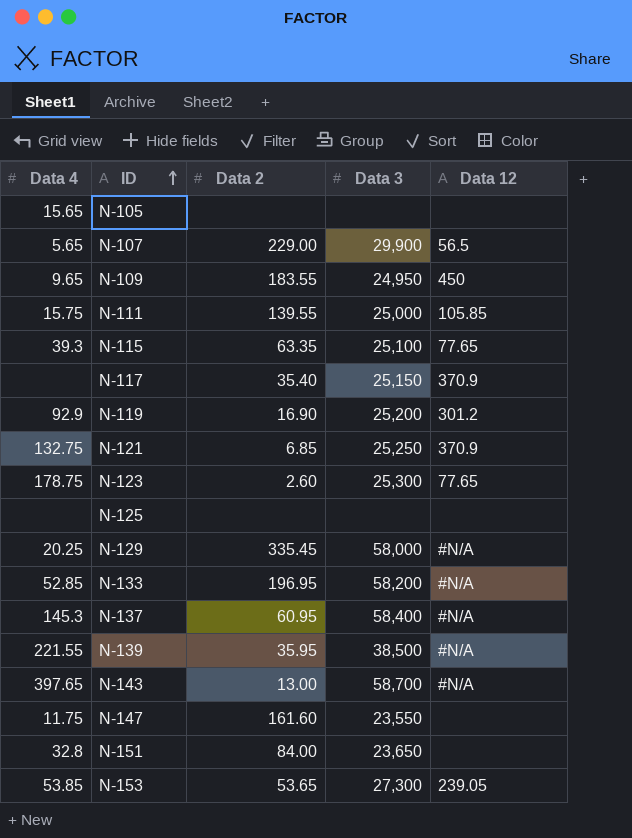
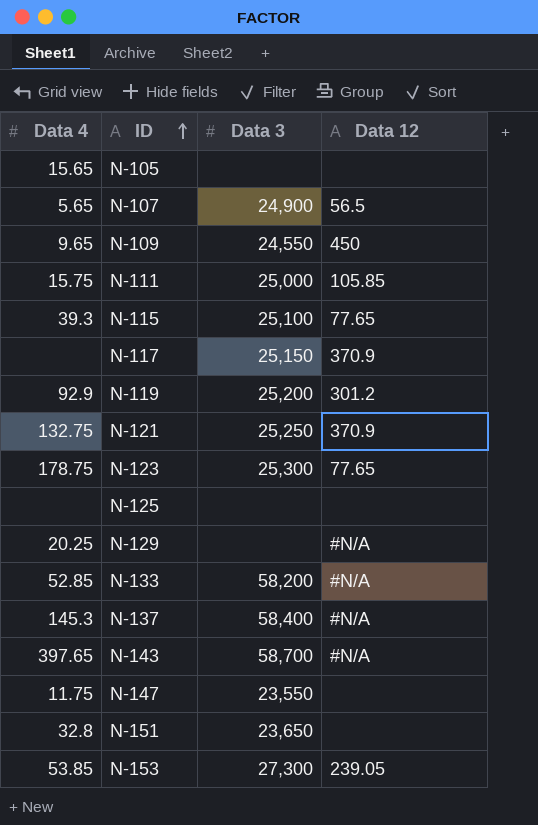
column Data 2 | position: 3 -> none
row N-139: 221.55 | 35.95 | 38,500 | #N/A -> none
N-107 | Data 3: 29,900 -> 24,900
N-109 | Data 3: 24,950 -> 24,550
N-129 | Data 3: 58,000 -> none

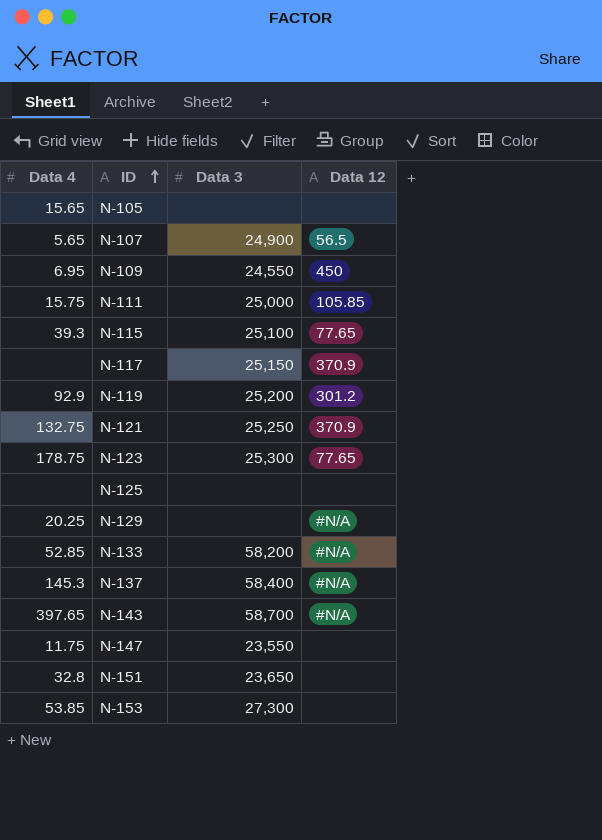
N-109 | Data 4: 9.65 -> 6.95
N-153 | Data 12: 239.05 -> none

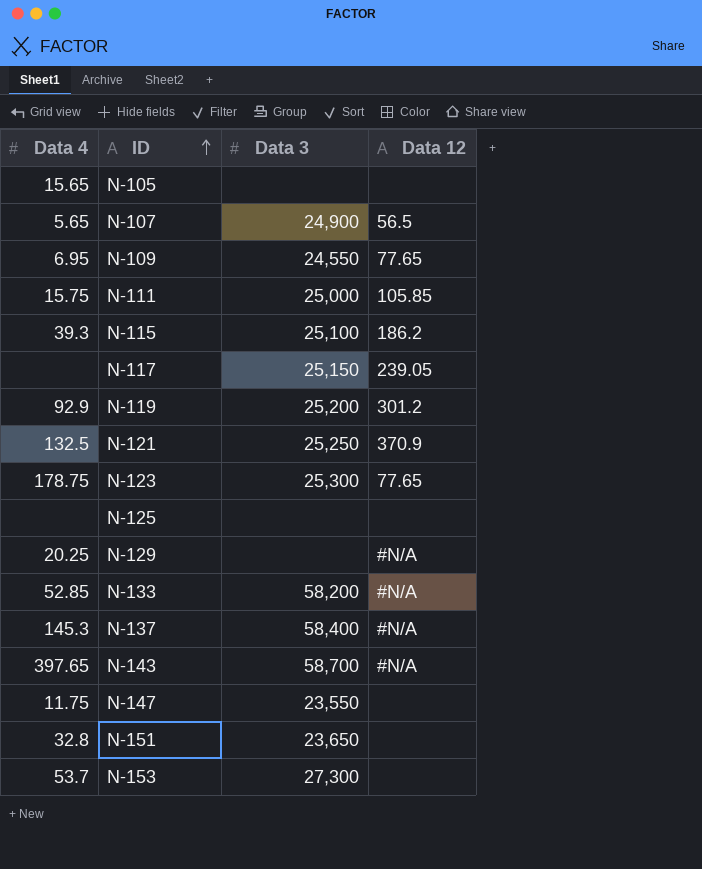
N-109 | Data 12: 450 -> 77.65
N-115 | Data 12: 77.65 -> 186.2
N-117 | Data 12: 370.9 -> 239.05
N-121 | Data 4: 132.75 -> 132.5
N-153 | Data 4: 53.85 -> 53.7

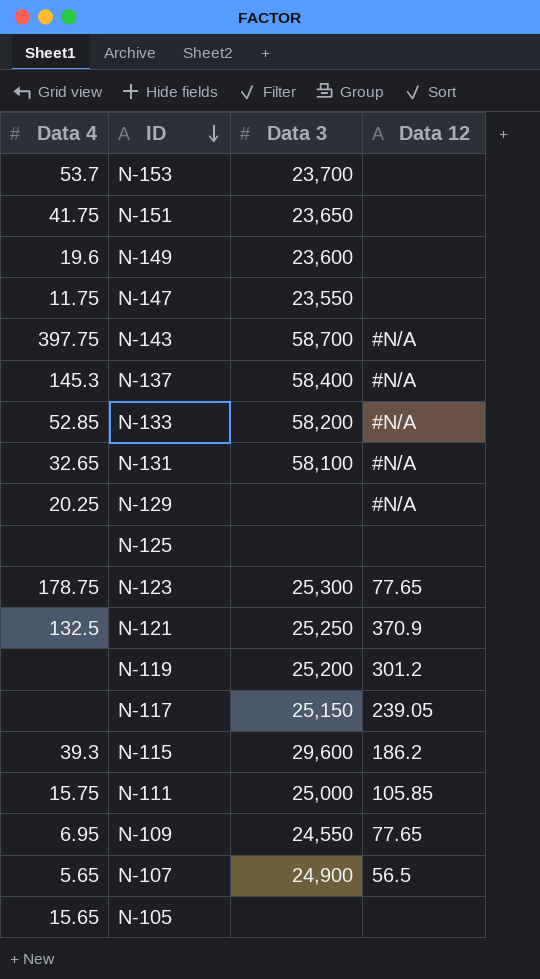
row order: ID ascending -> ID descending
N-153 | Data 3: 27,300 -> 23,700
N-151 | Data 4: 32.8 -> 41.75
row N-149: none -> 19.6 | 23,600 | none
N-143 | Data 4: 397.65 -> 397.75
row N-131: none -> 32.65 | 58,100 | #N/A
N-119 | Data 4: 92.9 -> none
N-115 | Data 3: 25,100 -> 29,600

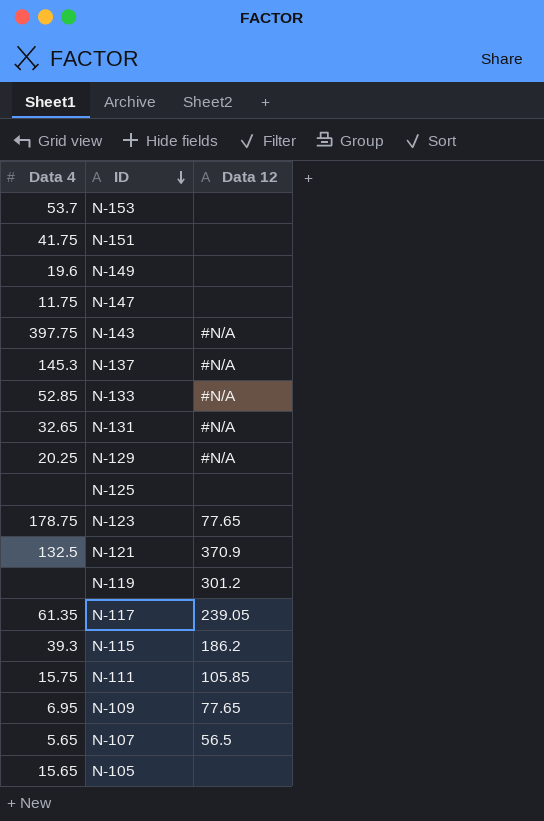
column Data 3 | position: 3 -> none
N-117 | Data 4: none -> 61.35

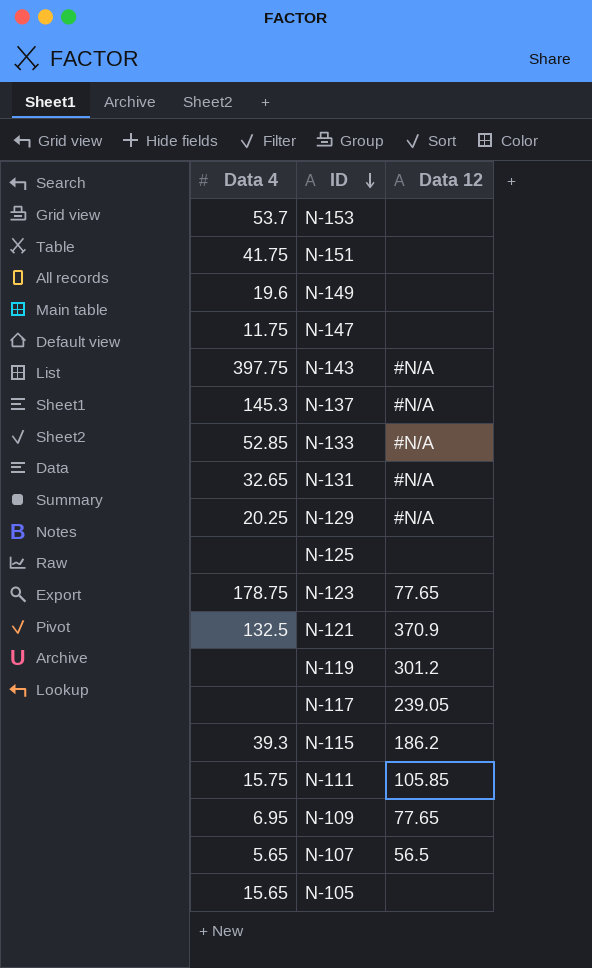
N-117 | Data 4: 61.35 -> none

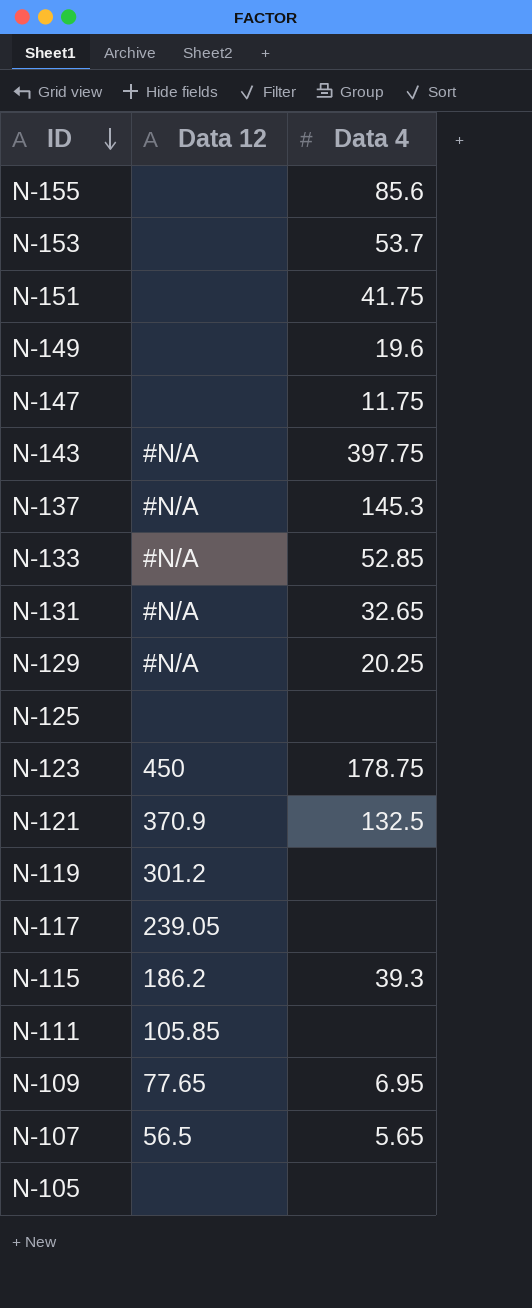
column Data 4 | position: 1 -> 3
row N-155: none -> none | 85.6
N-123 | Data 12: 77.65 -> 450
N-111 | Data 4: 15.75 -> none
N-105 | Data 4: 15.65 -> none

